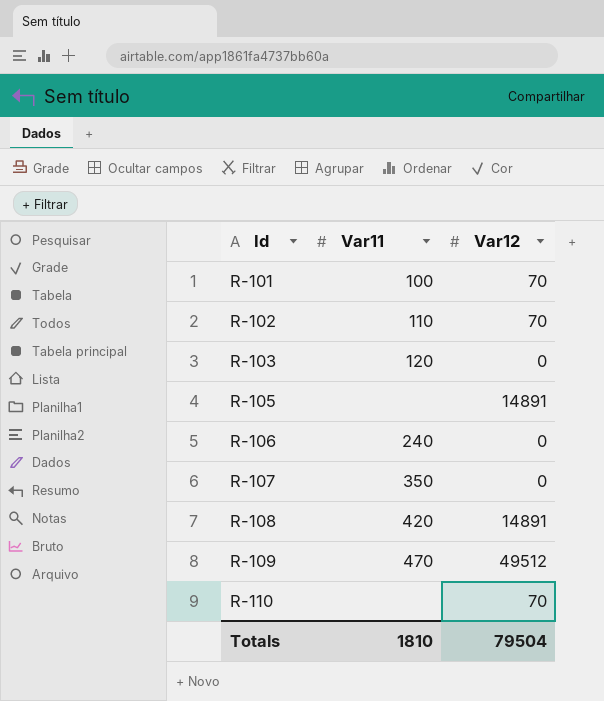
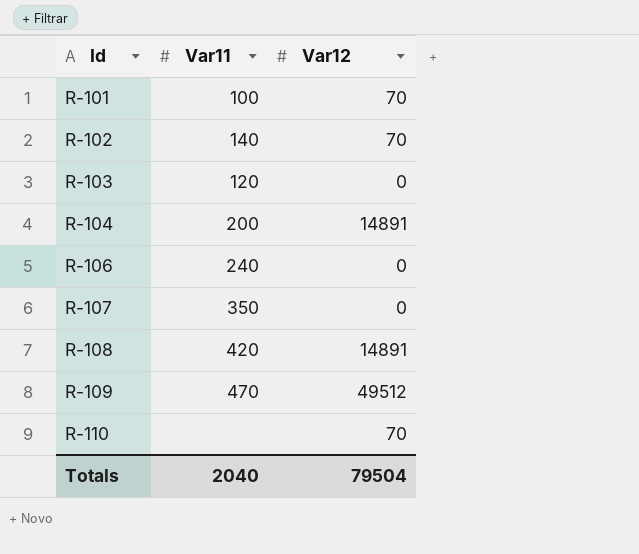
row R-105: none | 14891 -> none
R-102 | Var11: 110 -> 140
row R-104: none -> 200 | 14891
Totals | Var11: 1810 -> 2040

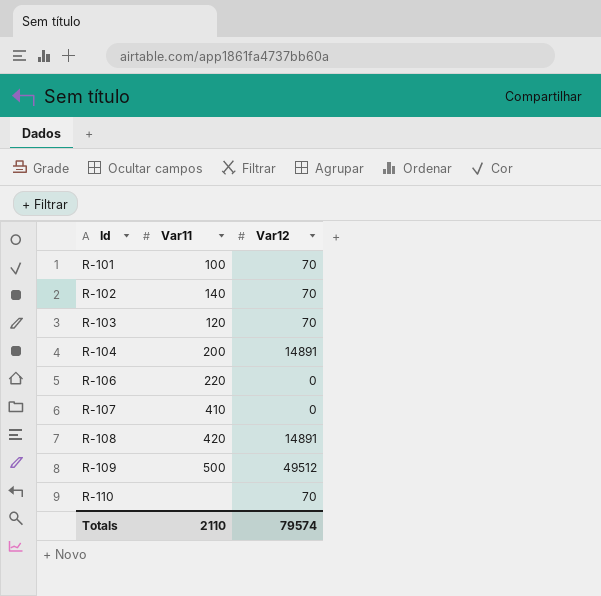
R-103 | Var12: 0 -> 70
R-106 | Var11: 240 -> 220
R-107 | Var11: 350 -> 410
R-109 | Var11: 470 -> 500
Totals | Var11: 2040 -> 2110
Totals | Var12: 79504 -> 79574

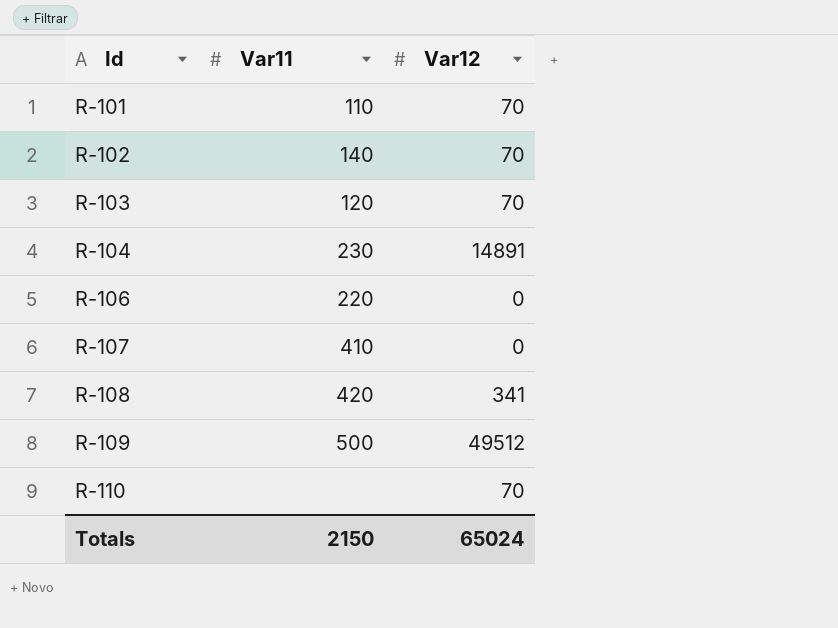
R-101 | Var11: 100 -> 110
R-104 | Var11: 200 -> 230
R-108 | Var12: 14891 -> 341
Totals | Var11: 2110 -> 2150
Totals | Var12: 79574 -> 65024

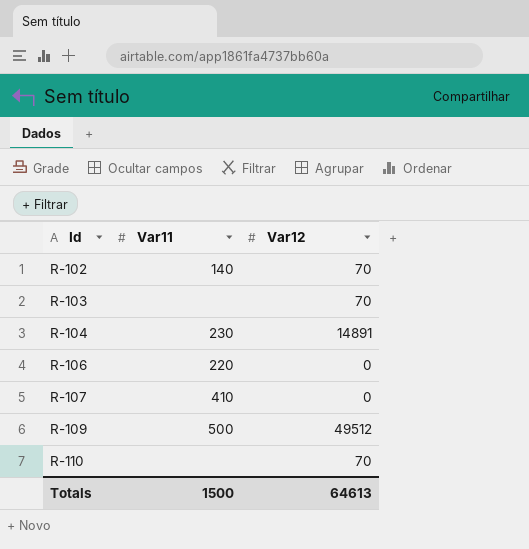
row R-101: 110 | 70 -> none
row R-108: 420 | 341 -> none
R-103 | Var11: 120 -> none
Totals | Var11: 2150 -> 1500
Totals | Var12: 65024 -> 64613

